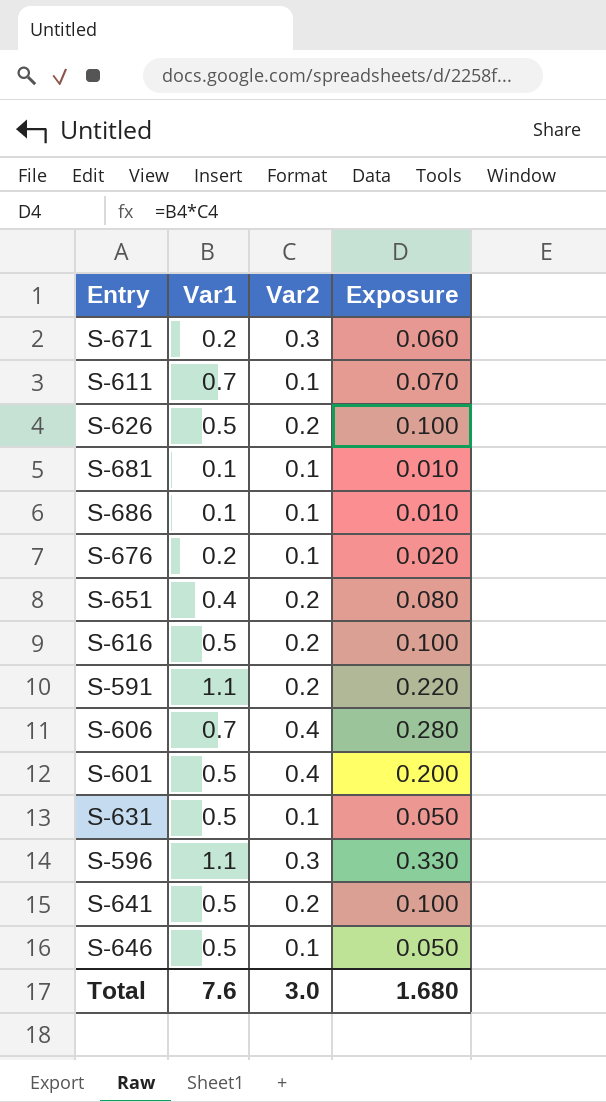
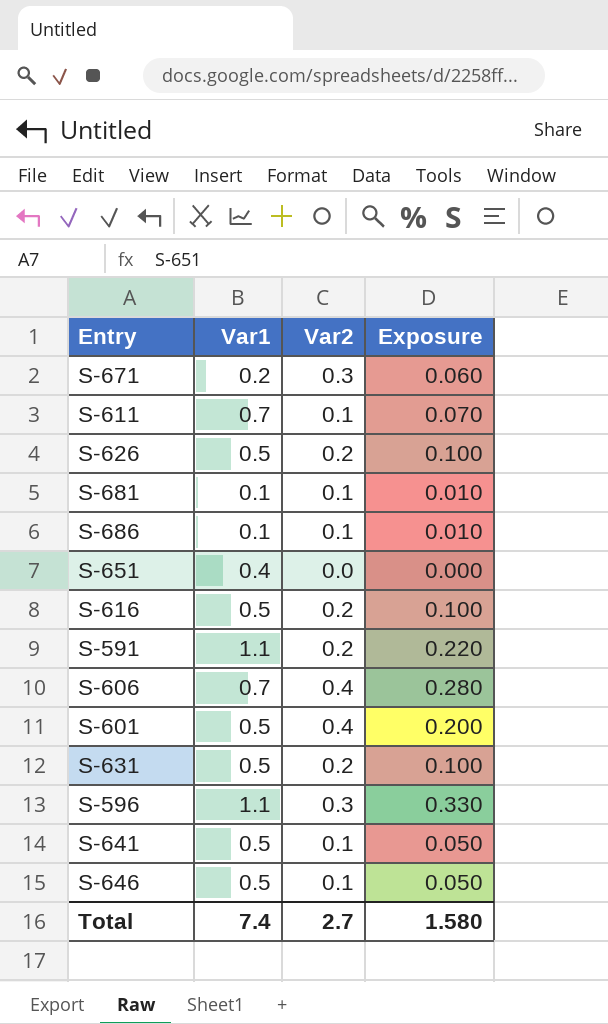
row S-676: 0.2 | 0.1 | 0.020 -> none
S-651 | Var2: 0.2 -> 0.0
S-651 | Exposure: 0.080 -> 0.000
S-631 | Var2: 0.1 -> 0.2
S-631 | Exposure: 0.050 -> 0.100
S-641 | Var2: 0.2 -> 0.1
S-641 | Exposure: 0.100 -> 0.050
Total | Var1: 7.6 -> 7.4
Total | Var2: 3.0 -> 2.7
Total | Exposure: 1.680 -> 1.580

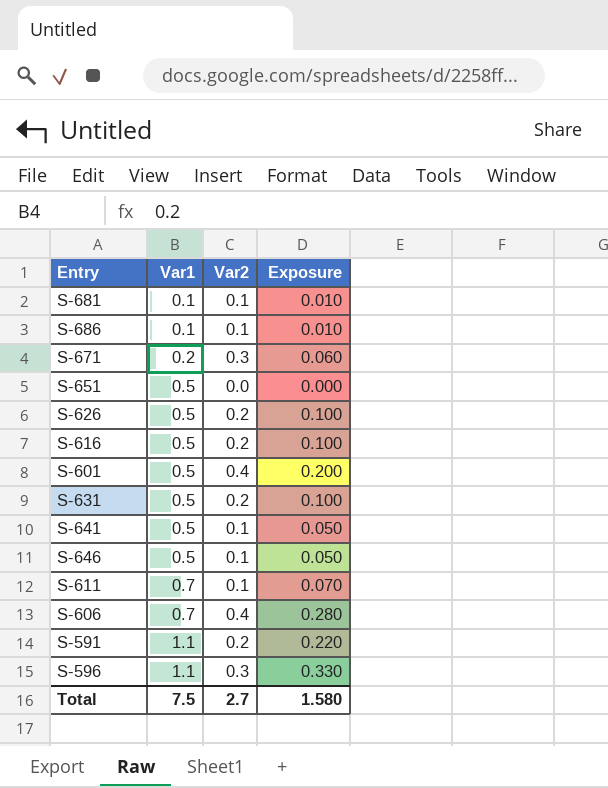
row order: none -> Var1 ascending
S-651 | Var1: 0.4 -> 0.5
Total | Var1: 7.4 -> 7.5

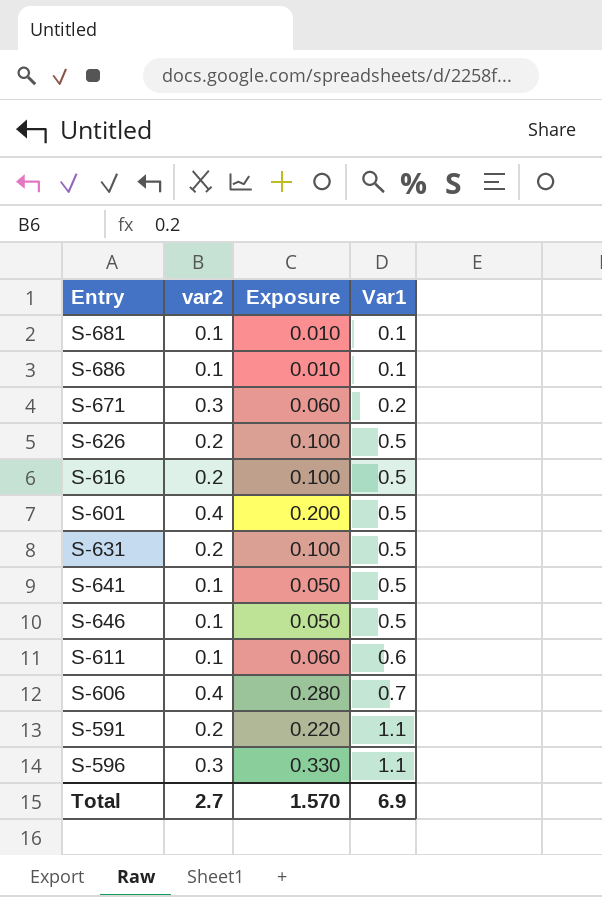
column name: Var2 -> var2
column Var1 | position: 2 -> 4
row S-651: 0.5 | 0.0 | 0.000 -> none
S-611 | Exposure: 0.070 -> 0.060
S-611 | Var1: 0.7 -> 0.6
Total | Exposure: 1.580 -> 1.570
Total | Var1: 7.5 -> 6.9

